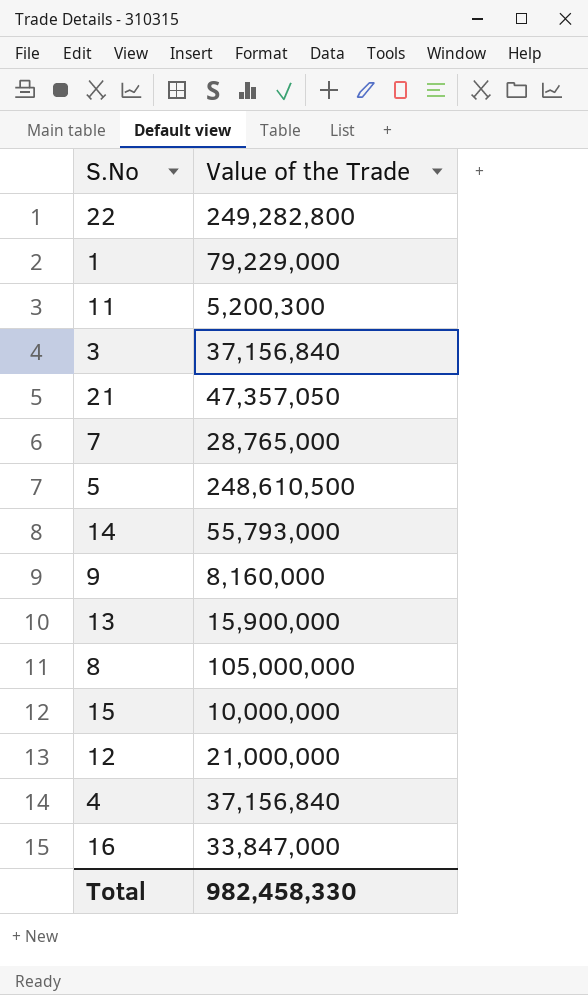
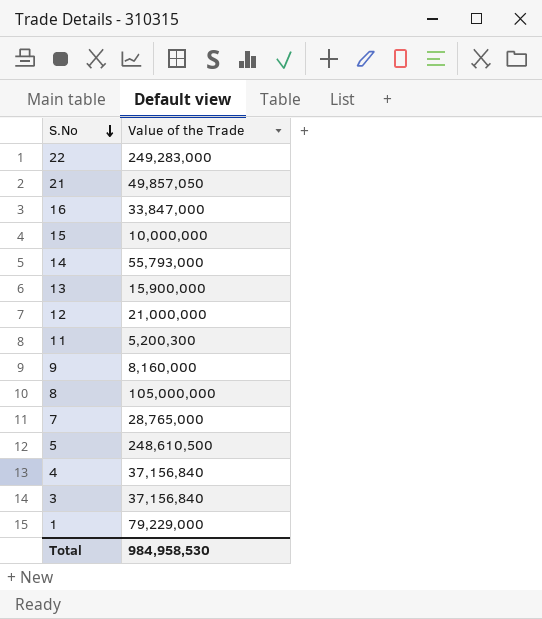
row order: none -> S.No descending
22 | Value of the Trade: 249,282,800 -> 249,283,000
21 | Value of the Trade: 47,357,050 -> 49,857,050
Total | Value of the Trade: 982,458,330 -> 984,958,530

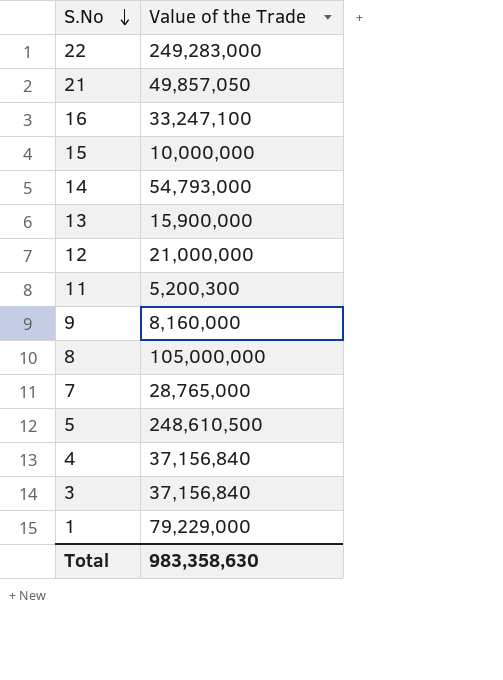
16 | Value of the Trade: 33,847,000 -> 33,247,100
14 | Value of the Trade: 55,793,000 -> 54,793,000
Total | Value of the Trade: 984,958,530 -> 983,358,630

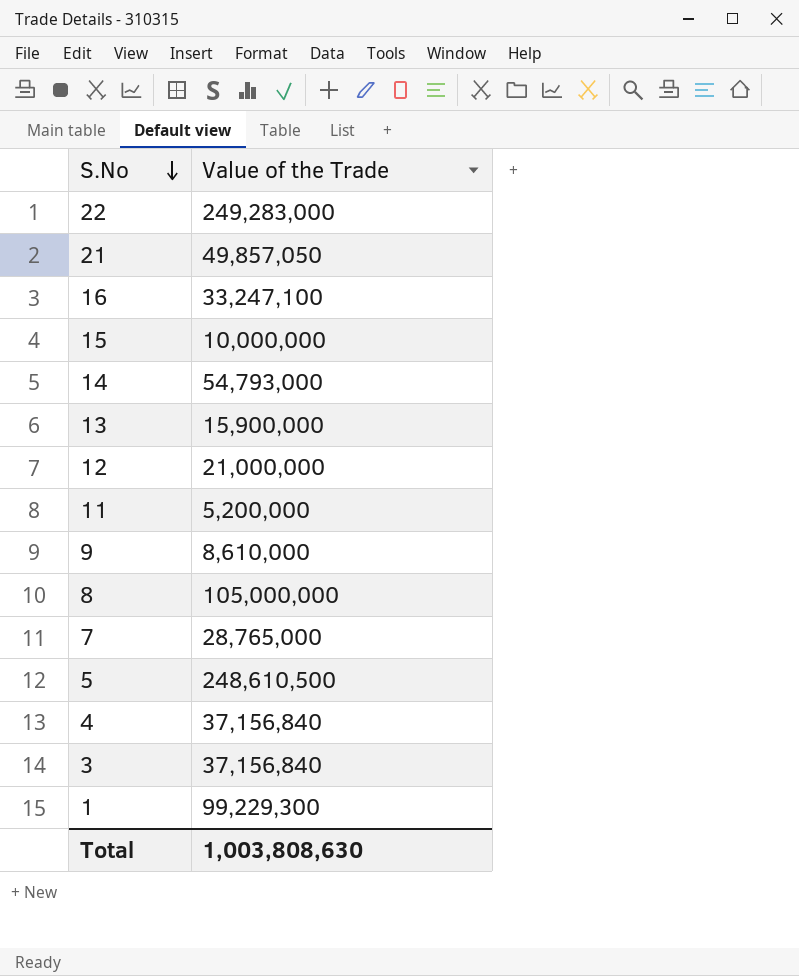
11 | Value of the Trade: 5,200,300 -> 5,200,000
9 | Value of the Trade: 8,160,000 -> 8,610,000
1 | Value of the Trade: 79,229,000 -> 99,229,300
Total | Value of the Trade: 983,358,630 -> 1,003,808,630

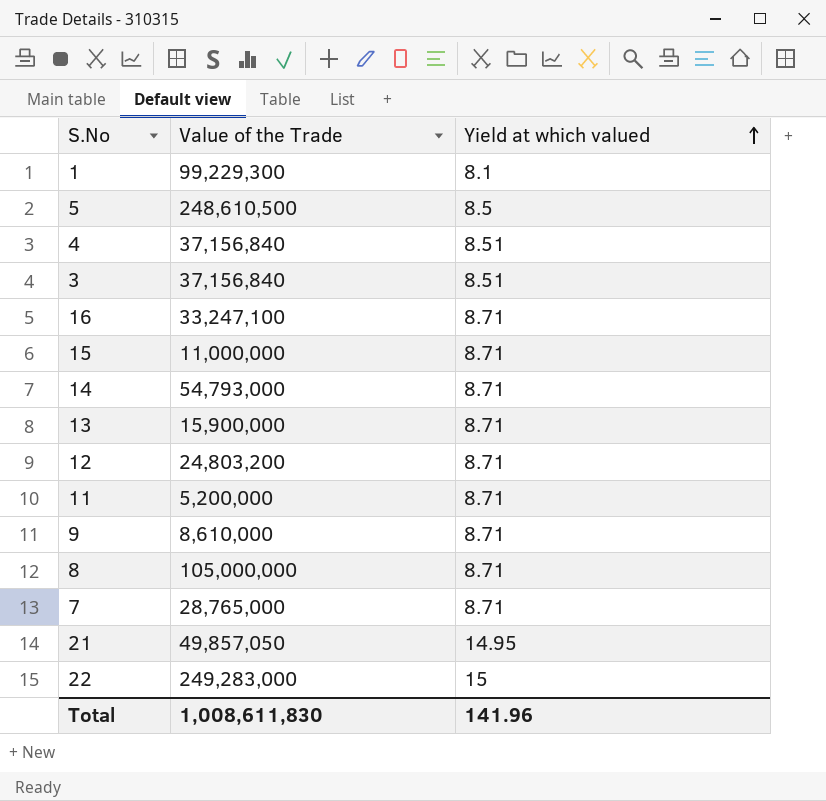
row order: S.No descending -> Yield at which valued ascending
column Yield at which valued | position: none -> 3
15 | Value of the Trade: 10,000,000 -> 11,000,000
12 | Value of the Trade: 21,000,000 -> 24,803,200
Total | Value of the Trade: 1,003,808,630 -> 1,008,611,830

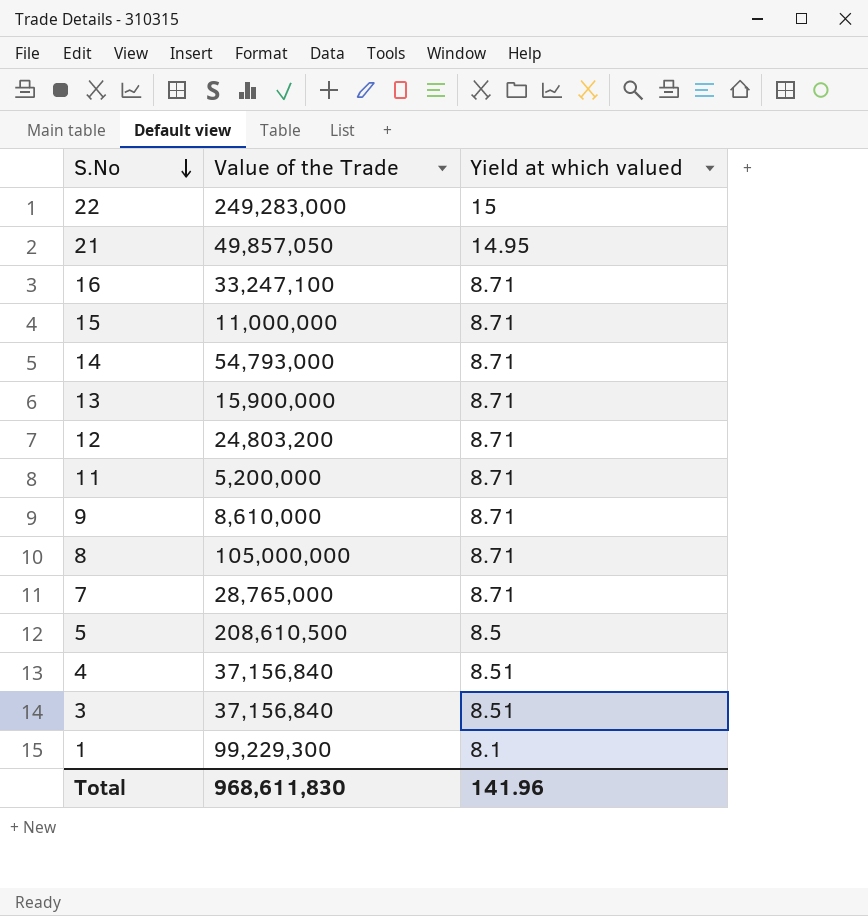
row order: Yield at which valued ascending -> S.No descending
5 | Value of the Trade: 248,610,500 -> 208,610,500
Total | Value of the Trade: 1,008,611,830 -> 968,611,830

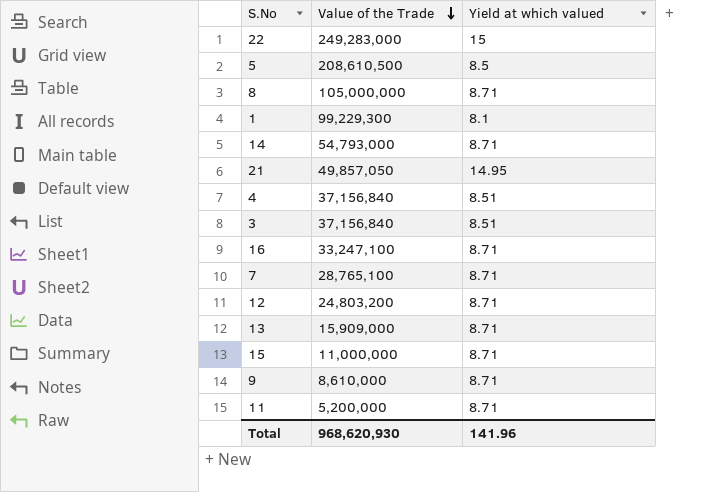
row order: S.No descending -> Value of the Trade descending
7 | Value of the Trade: 28,765,000 -> 28,765,100
13 | Value of the Trade: 15,900,000 -> 15,909,000
Total | Value of the Trade: 968,611,830 -> 968,620,930

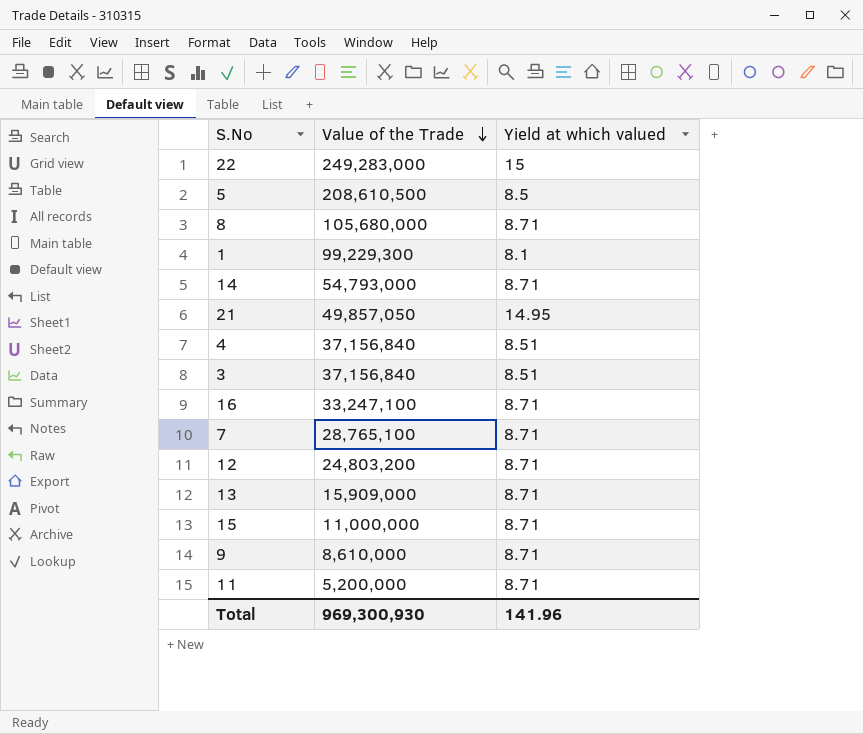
8 | Value of the Trade: 105,000,000 -> 105,680,000
Total | Value of the Trade: 968,620,930 -> 969,300,930

